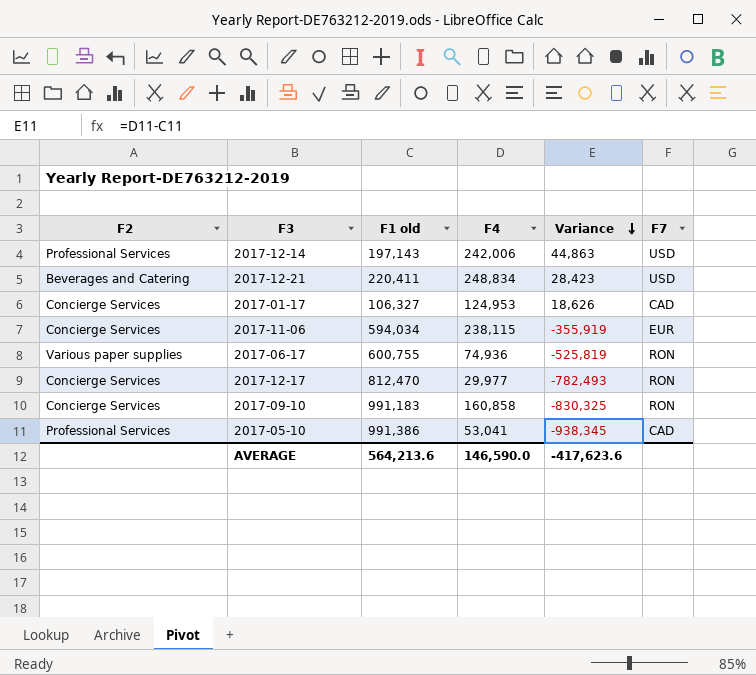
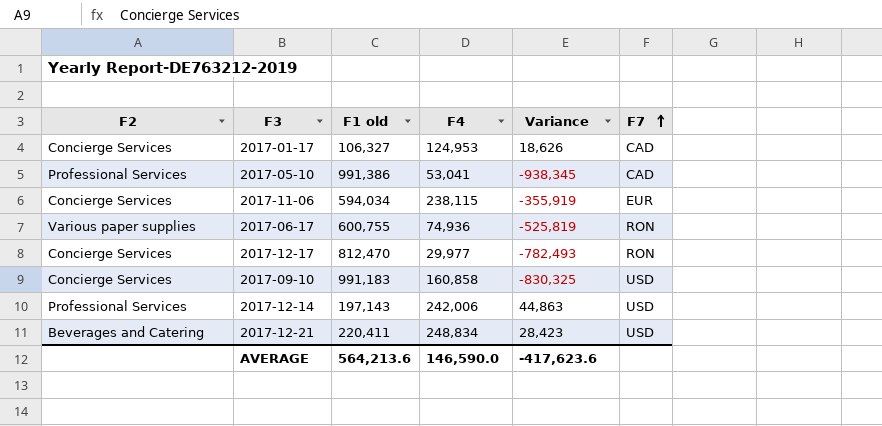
row order: Variance descending -> F7 ascending
2017-09-10 | F7: RON -> USD

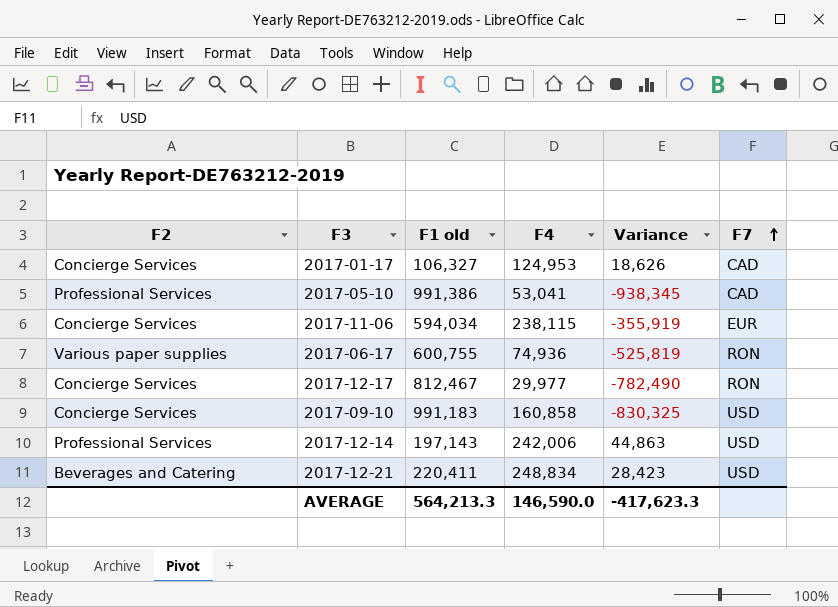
2017-12-17 | F1 old: 812,470 -> 812,467
2017-12-17 | Variance: -782,493 -> -782,490
AVERAGE | F1 old: 564,213.6 -> 564,213.3
AVERAGE | Variance: -417,623.6 -> -417,623.3

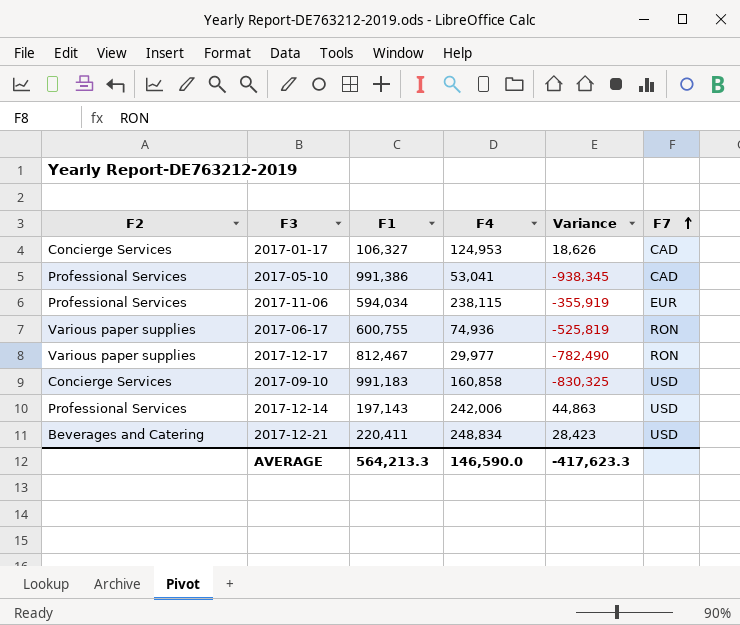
column name: F1 old -> F1
2017-11-06 | F2: Concierge Services -> Professional Services
2017-12-17 | F2: Concierge Services -> Various paper supplies

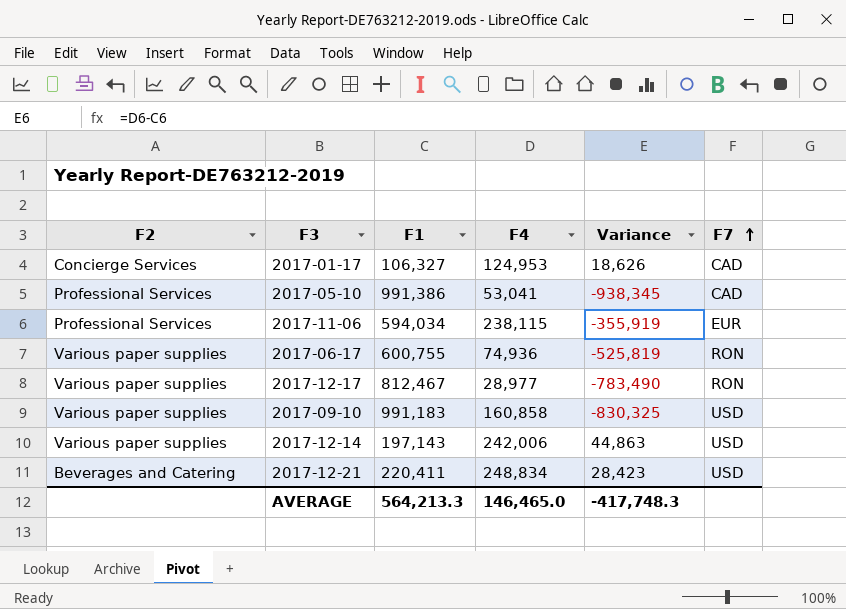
2017-12-17 | F4: 29,977 -> 28,977
2017-12-17 | Variance: -782,490 -> -783,490
2017-09-10 | F2: Concierge Services -> Various paper supplies
2017-12-14 | F2: Professional Services -> Various paper supplies
AVERAGE | F4: 146,590.0 -> 146,465.0
AVERAGE | Variance: -417,623.3 -> -417,748.3

